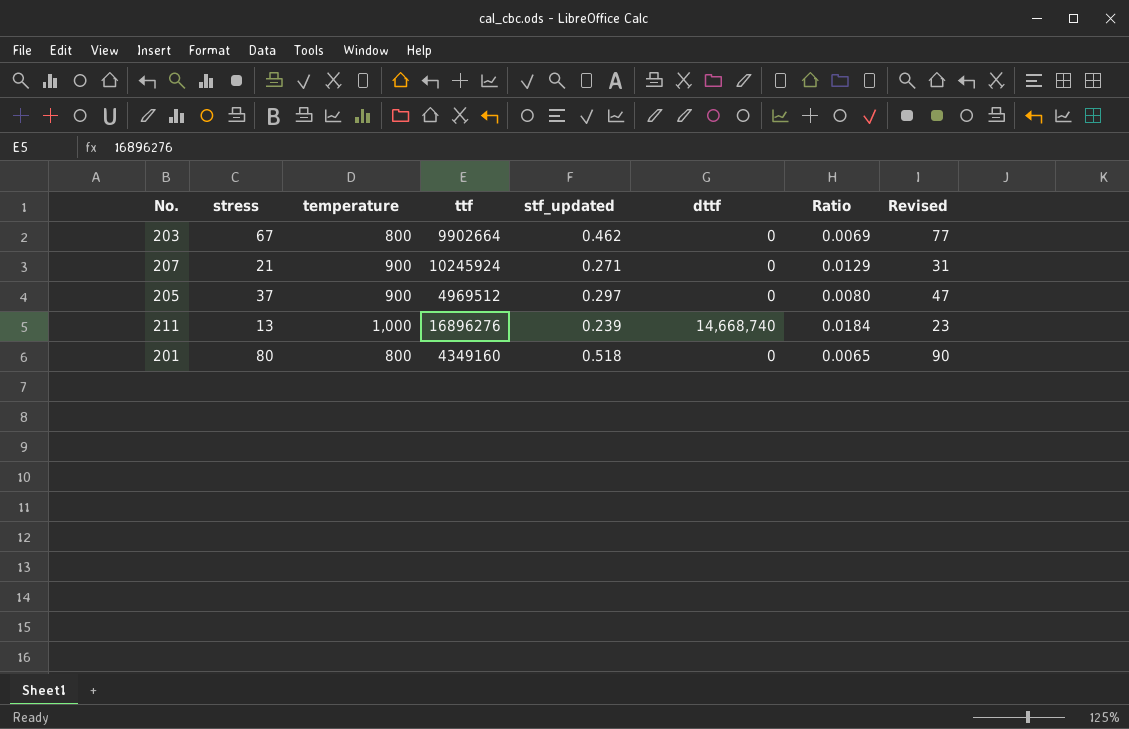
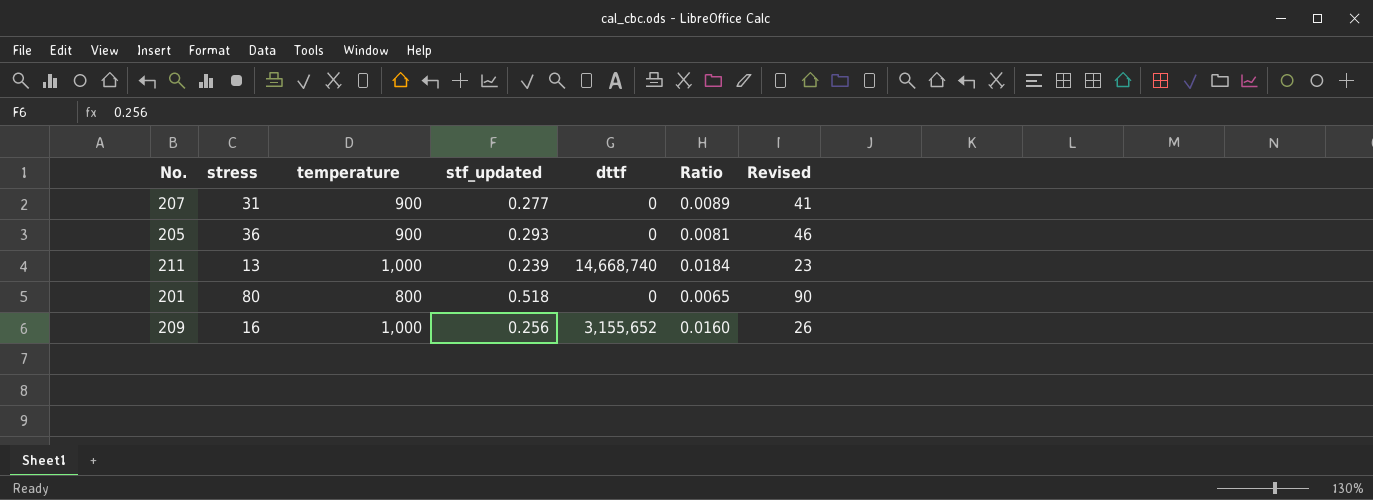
column ttf | position: 4 -> none
row 203: 67 | 800 | 9902664 | 0.462 | 0 | 0.0069 | 77 -> none
207 | stress: 21 -> 31
207 | stf_updated: 0.271 -> 0.277
207 | Ratio: 0.0129 -> 0.0089
207 | Revised: 31 -> 41
205 | stress: 37 -> 36
205 | stf_updated: 0.297 -> 0.293
205 | Ratio: 0.0080 -> 0.0081
205 | Revised: 47 -> 46
row 209: none -> 16 | 1,000 | 0.256 | 3,155,652 | 0.0160 | 26

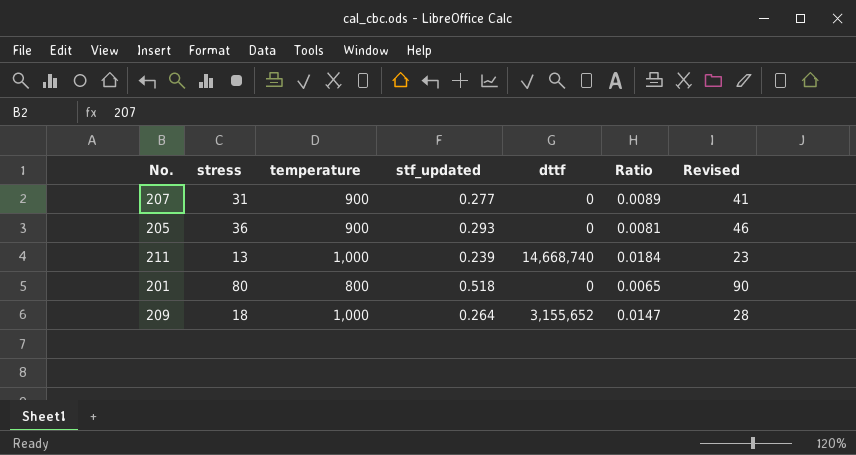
209 | stress: 16 -> 18
209 | stf_updated: 0.256 -> 0.264
209 | Ratio: 0.0160 -> 0.0147
209 | Revised: 26 -> 28

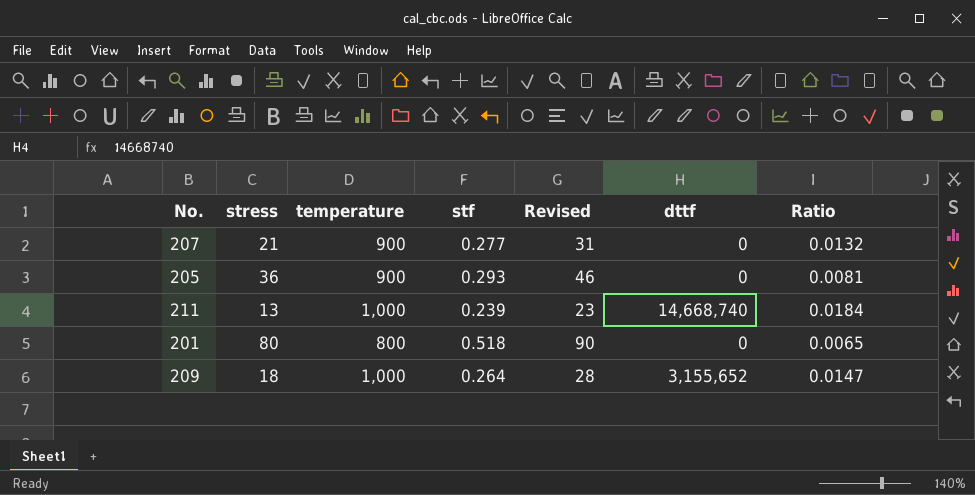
column name: stf_updated -> stf
column Revised | position: 7 -> 5
207 | stress: 31 -> 21
207 | Revised: 41 -> 31
207 | Ratio: 0.0089 -> 0.0132

